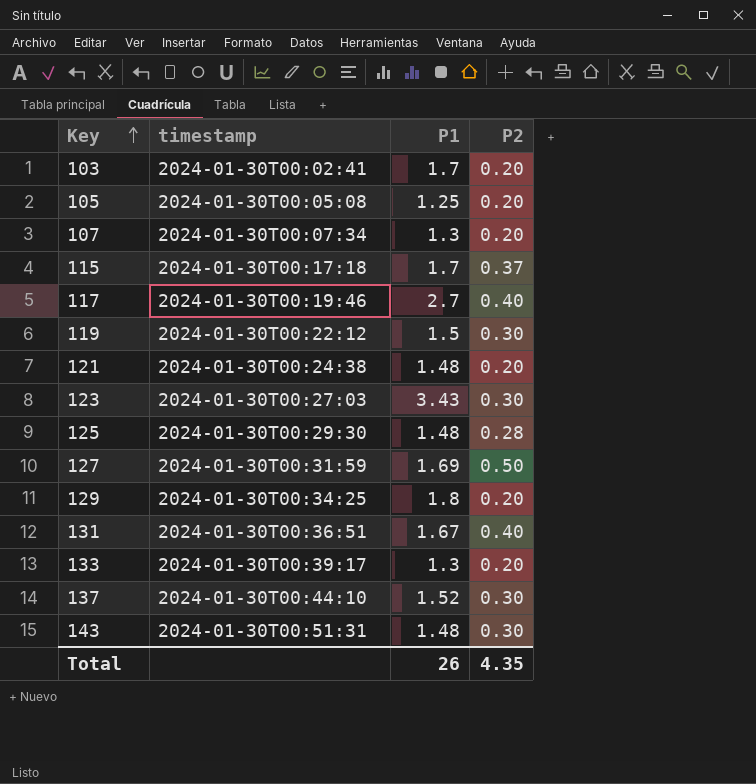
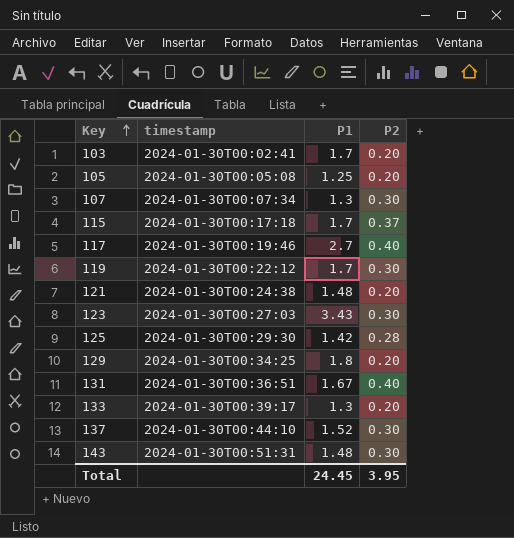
row 127: 2024-01-30T00:31:59 | 1.69 | 0.50 -> none
107 | P2: 0.20 -> 0.30
119 | P1: 1.5 -> 1.7
125 | P1: 1.48 -> 1.42
Total | P1: 26 -> 24.45
Total | P2: 4.35 -> 3.95

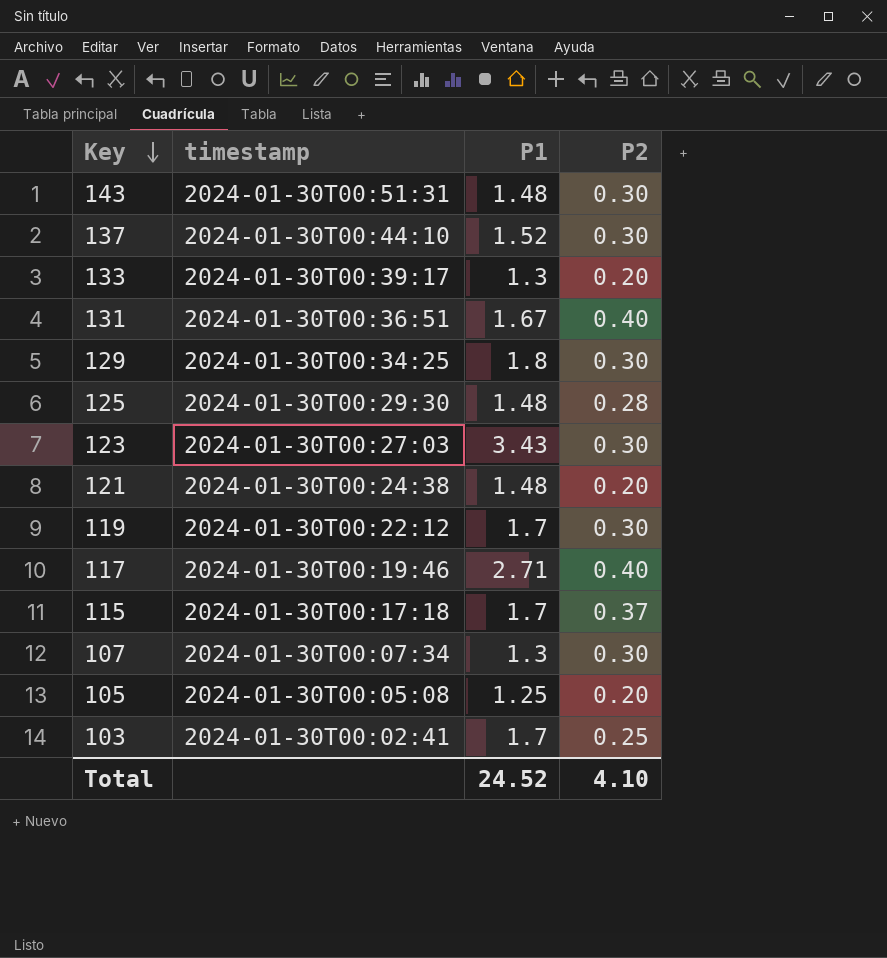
row order: Key ascending -> Key descending
129 | P2: 0.20 -> 0.30
125 | P1: 1.42 -> 1.48
117 | P1: 2.7 -> 2.71
103 | P2: 0.20 -> 0.25
Total | P1: 24.45 -> 24.52
Total | P2: 3.95 -> 4.10

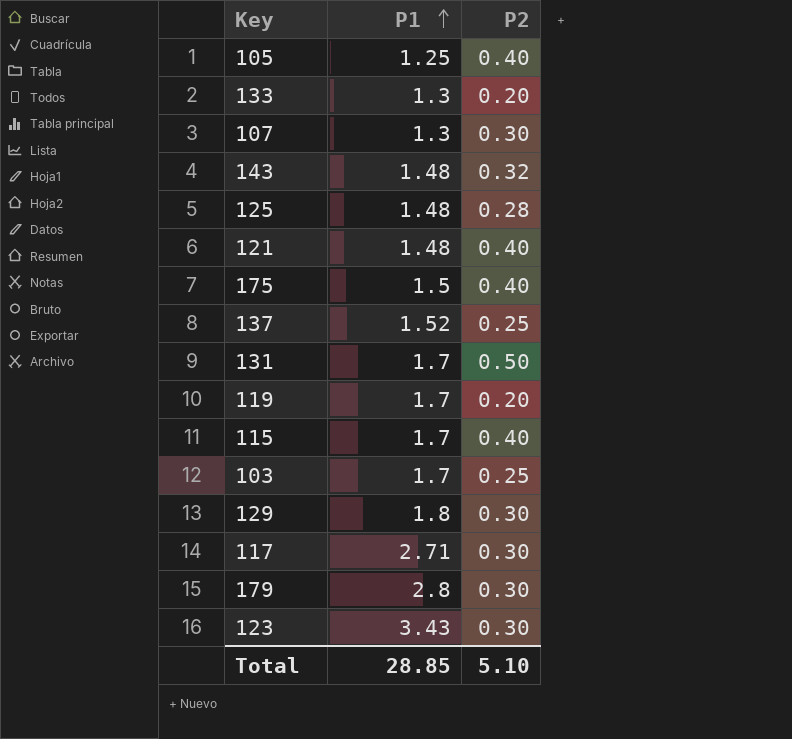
row order: Key descending -> P1 ascending
column timestamp | position: 2 -> none
105 | P2: 0.20 -> 0.40
143 | P2: 0.30 -> 0.32
121 | P2: 0.20 -> 0.40
row 175: none -> 1.5 | 0.40
137 | P2: 0.30 -> 0.25
131 | P1: 1.67 -> 1.7
131 | P2: 0.40 -> 0.50
119 | P2: 0.30 -> 0.20
115 | P2: 0.37 -> 0.40
117 | P2: 0.40 -> 0.30
row 179: none -> 2.8 | 0.30
Total | P1: 24.52 -> 28.85
Total | P2: 4.10 -> 5.10

